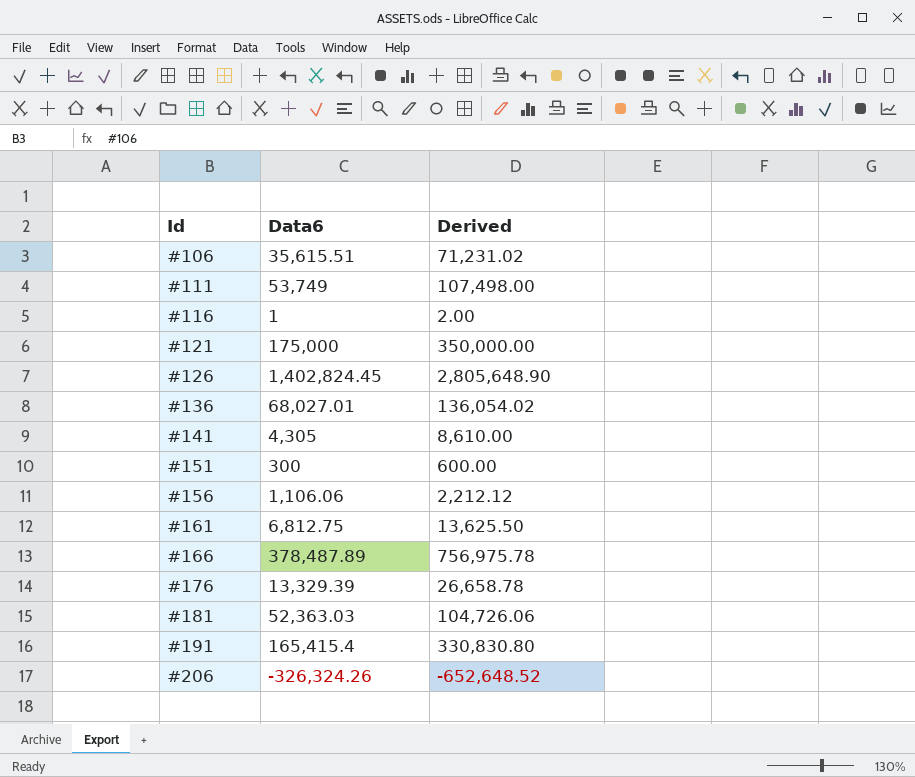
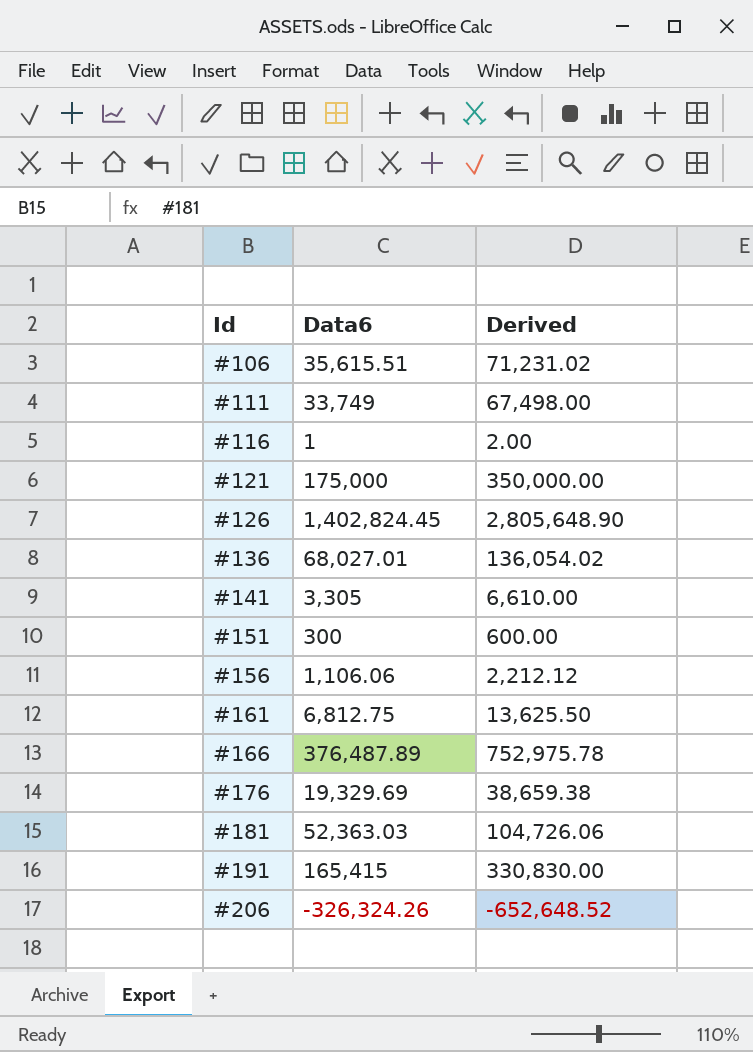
#111 | Data6: 53,749 -> 33,749
#111 | Derived: 107,498.00 -> 67,498.00
#141 | Data6: 4,305 -> 3,305
#141 | Derived: 8,610.00 -> 6,610.00
#166 | Data6: 378,487.89 -> 376,487.89
#166 | Derived: 756,975.78 -> 752,975.78
#176 | Data6: 13,329.39 -> 19,329.69
#176 | Derived: 26,658.78 -> 38,659.38
#191 | Data6: 165,415.4 -> 165,415
#191 | Derived: 330,830.80 -> 330,830.00

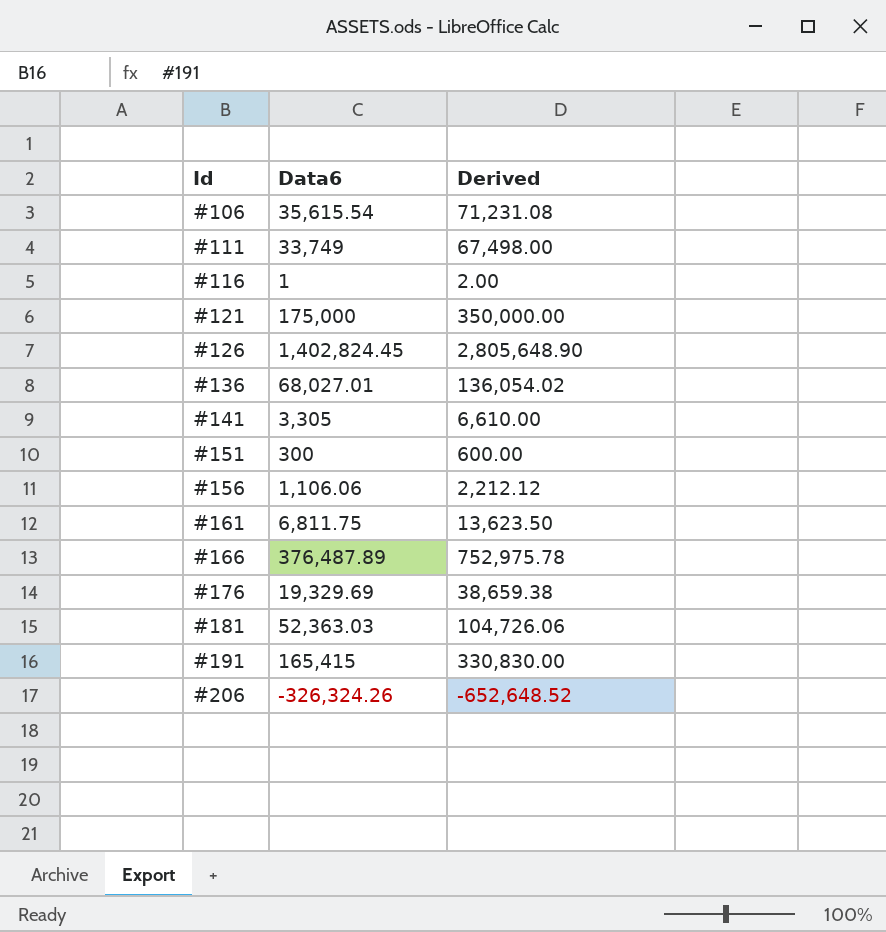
#106 | Data6: 35,615.51 -> 35,615.54
#106 | Derived: 71,231.02 -> 71,231.08
#161 | Data6: 6,812.75 -> 6,811.75
#161 | Derived: 13,625.50 -> 13,623.50

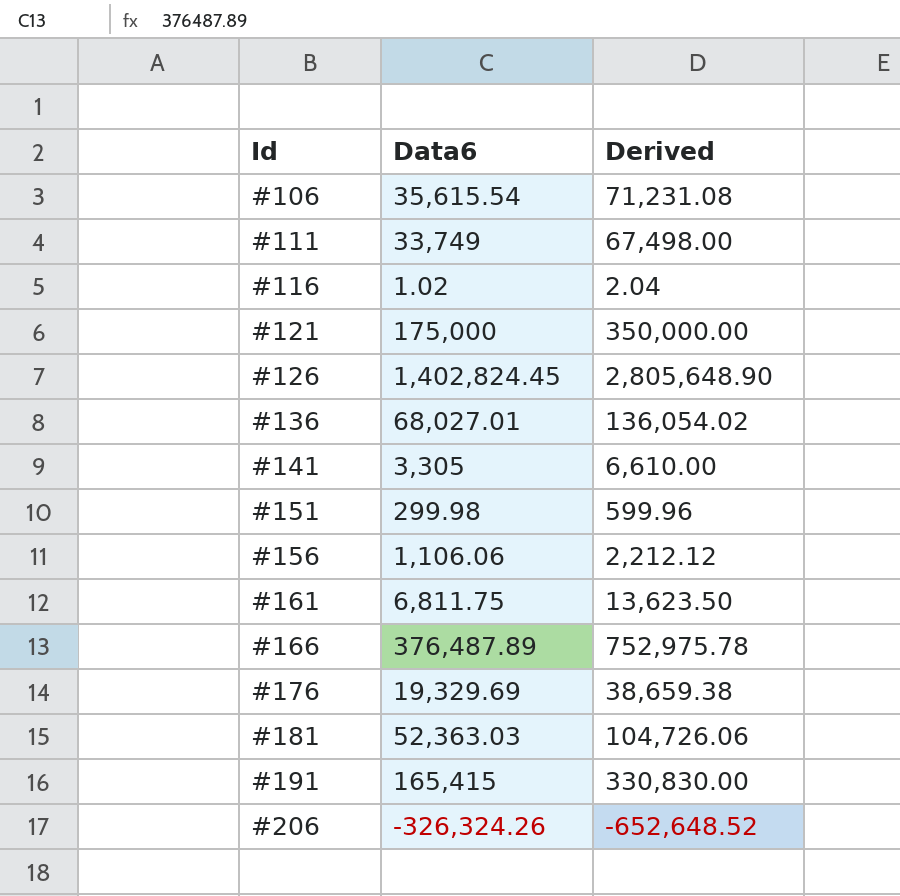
#116 | Data6: 1 -> 1.02
#116 | Derived: 2.00 -> 2.04
#151 | Data6: 300 -> 299.98
#151 | Derived: 600.00 -> 599.96

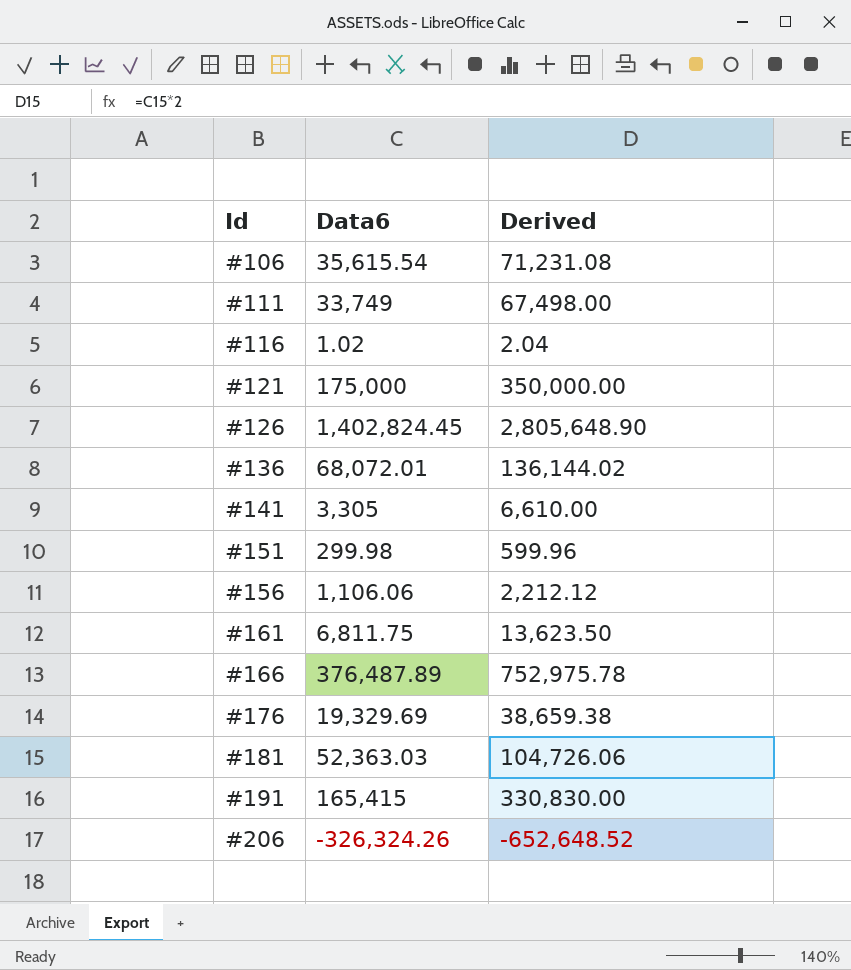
#136 | Data6: 68,027.01 -> 68,072.01
#136 | Derived: 136,054.02 -> 136,144.02

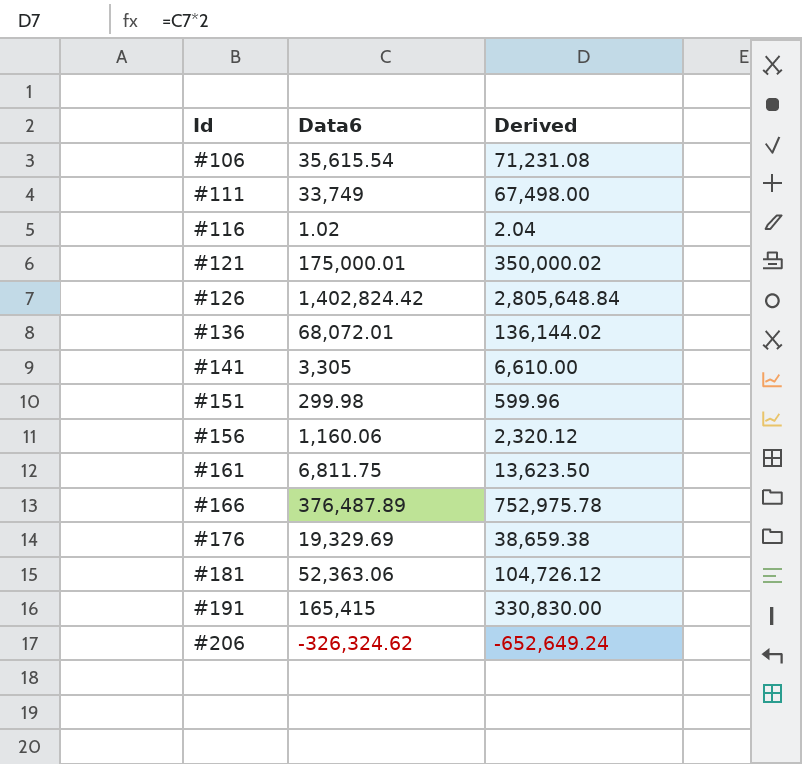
#121 | Data6: 175,000 -> 175,000.01
#121 | Derived: 350,000.00 -> 350,000.02
#126 | Data6: 1,402,824.45 -> 1,402,824.42
#126 | Derived: 2,805,648.90 -> 2,805,648.84
#156 | Data6: 1,106.06 -> 1,160.06
#156 | Derived: 2,212.12 -> 2,320.12
#181 | Data6: 52,363.03 -> 52,363.06
#181 | Derived: 104,726.06 -> 104,726.12
#206 | Data6: -326,324.26 -> -326,324.62
#206 | Derived: -652,648.52 -> -652,649.24

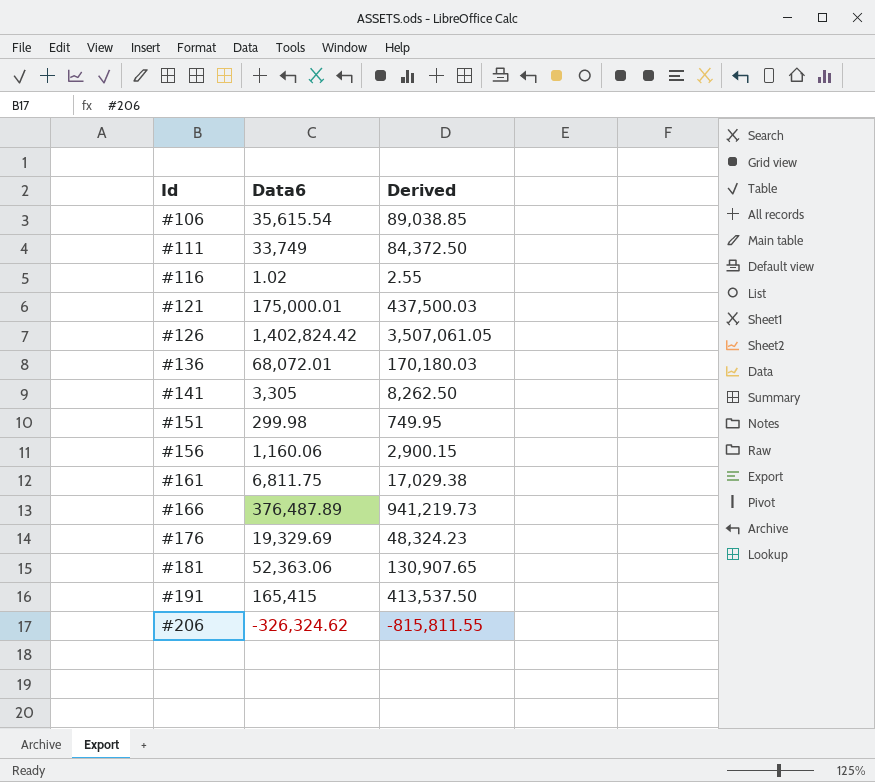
column Derived | formula: [Data6] * 2 -> [Data6] * 2.5

